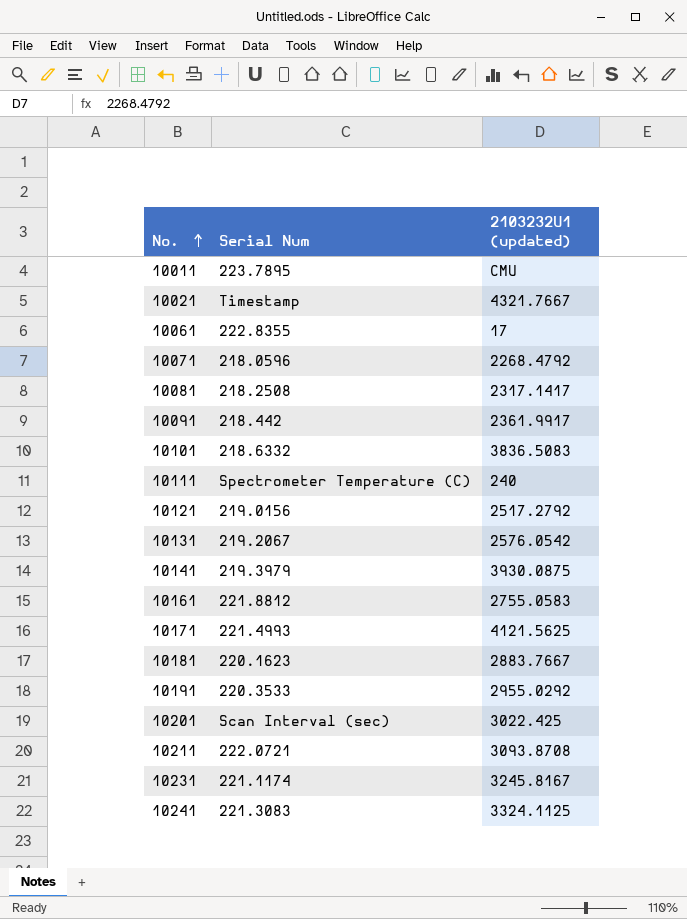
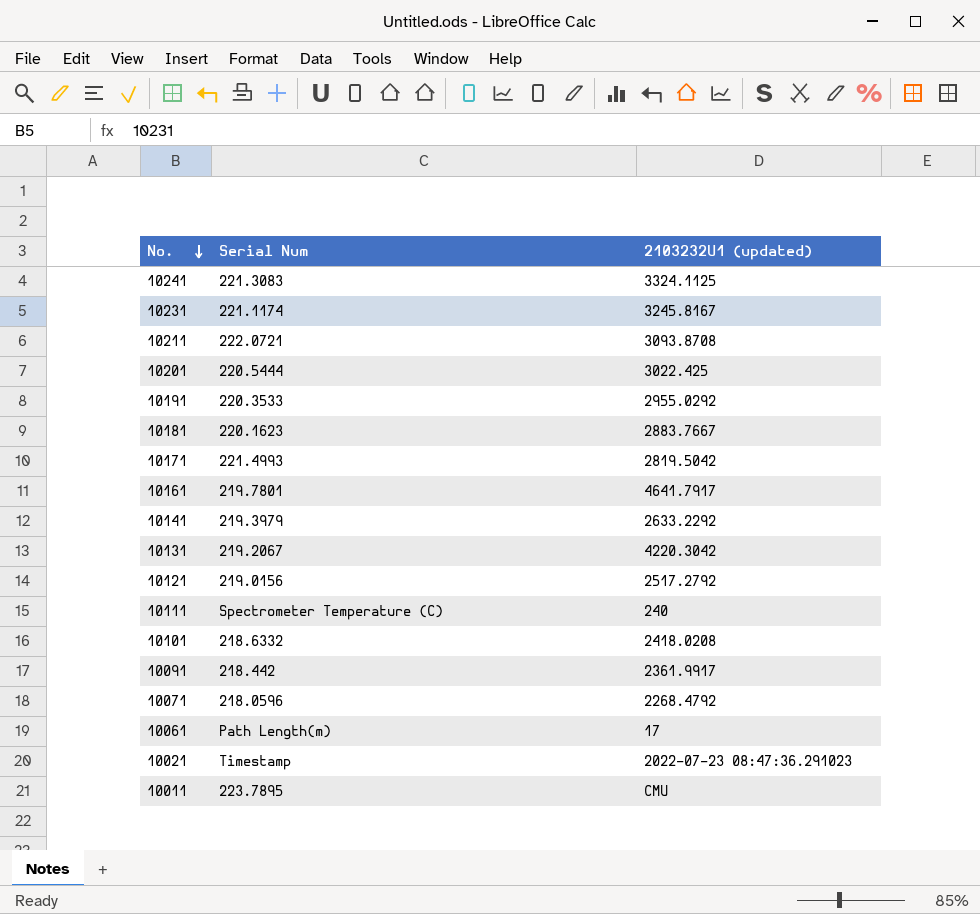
row order: No. ascending -> No. descending
row 10081: 218.2508 | 2317.1417 -> none
10201 | Serial Num: Scan Interval (sec) -> 220.5444
10171 | 2103232U1 (updated): 4121.5625 -> 2819.5042
10161 | Serial Num: 221.8812 -> 219.7801
10161 | 2103232U1 (updated): 2755.0583 -> 4641.7917
10141 | 2103232U1 (updated): 3930.0875 -> 2633.2292
10131 | 2103232U1 (updated): 2576.0542 -> 4220.3042
10101 | 2103232U1 (updated): 3836.5083 -> 2418.0208
10061 | Serial Num: 222.8355 -> Path Length(m)
10021 | 2103232U1 (updated): 4321.7667 -> 2022-07-23 08:47:36.291023

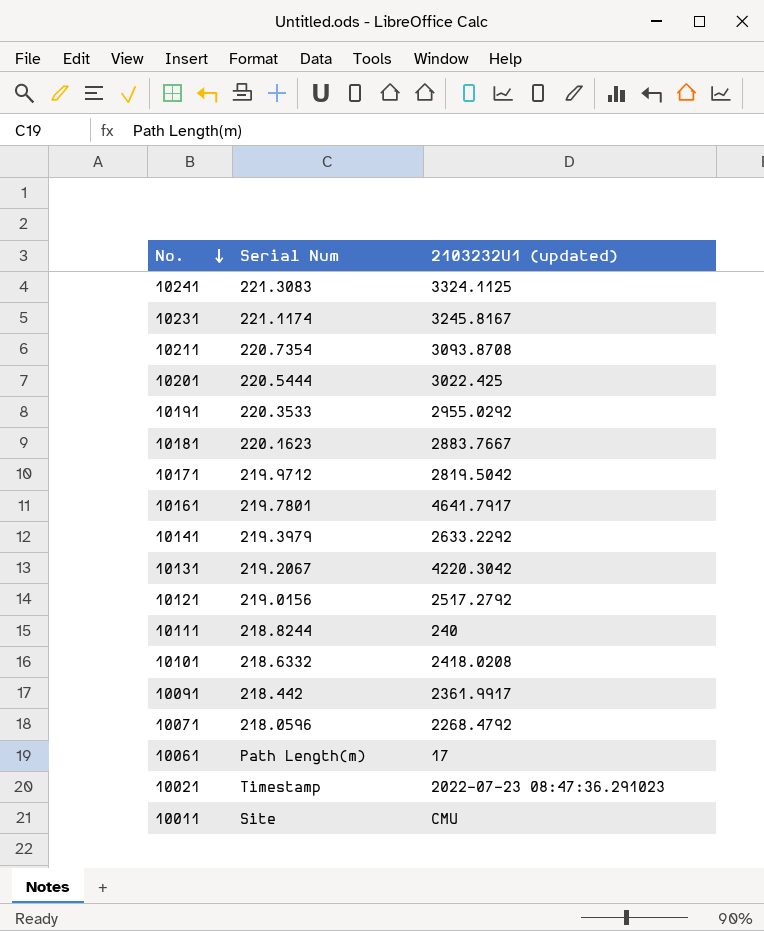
10211 | Serial Num: 222.0721 -> 220.7354
10171 | Serial Num: 221.4993 -> 219.9712
10111 | Serial Num: Spectrometer Temperature (C) -> 218.8244
10011 | Serial Num: 223.7895 -> Site

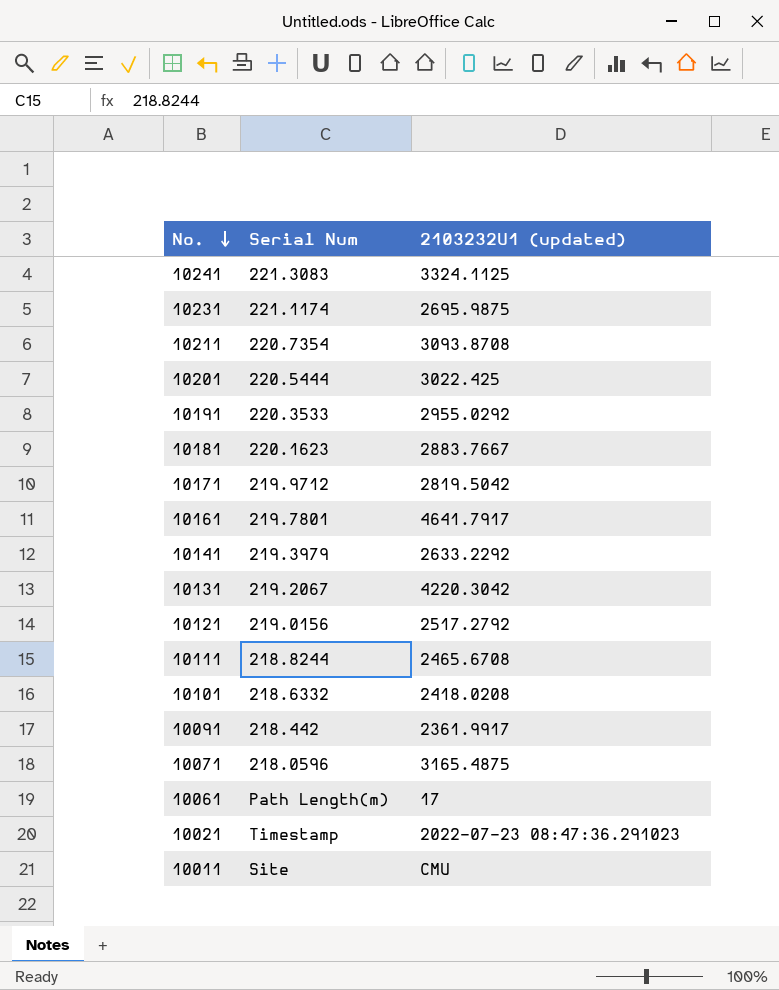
10231 | 2103232U1 (updated): 3245.8167 -> 2695.9875
10111 | 2103232U1 (updated): 240 -> 2465.6708
10071 | 2103232U1 (updated): 2268.4792 -> 3165.4875

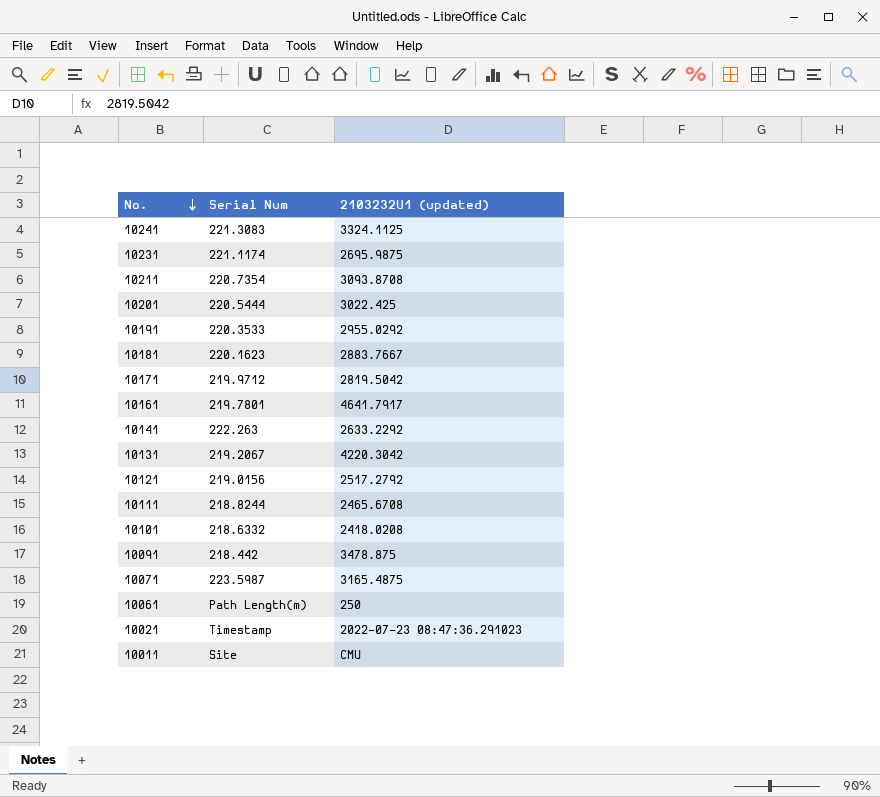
10141 | Serial Num: 219.3979 -> 222.263
10091 | 2103232U1 (updated): 2361.9917 -> 3478.875
10071 | Serial Num: 218.0596 -> 223.5987
10061 | 2103232U1 (updated): 17 -> 250

